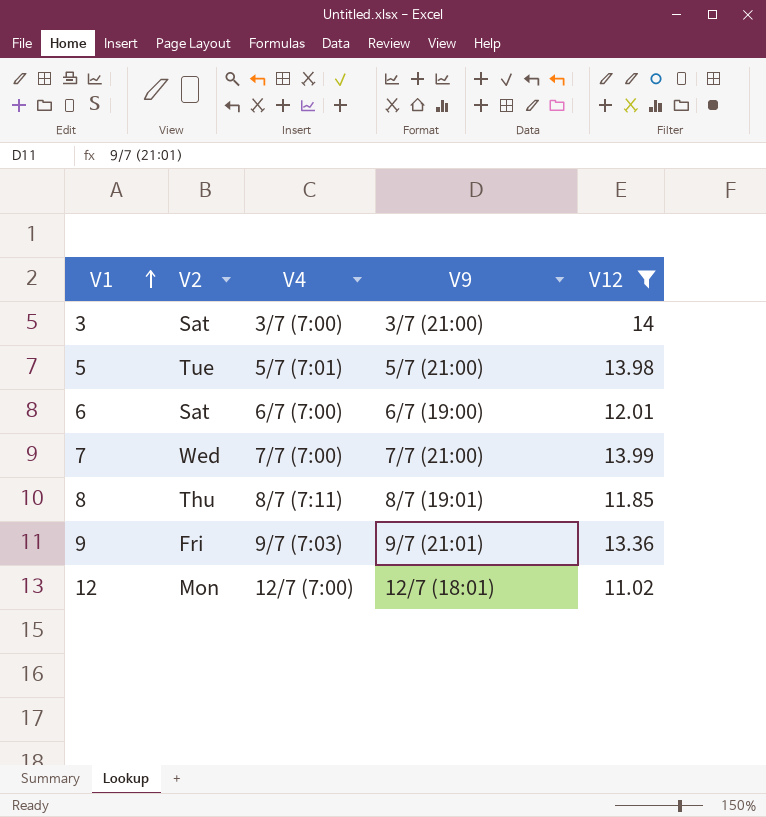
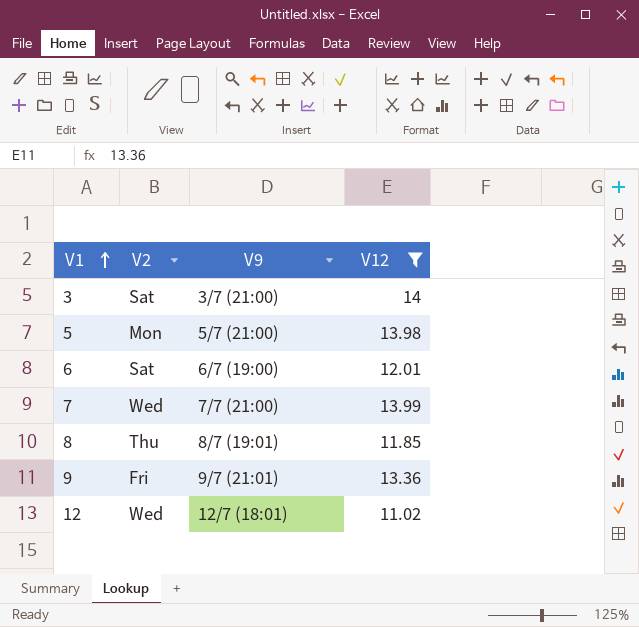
column V4 | position: 3 -> none
5 | V2: Tue -> Mon
12 | V2: Mon -> Wed

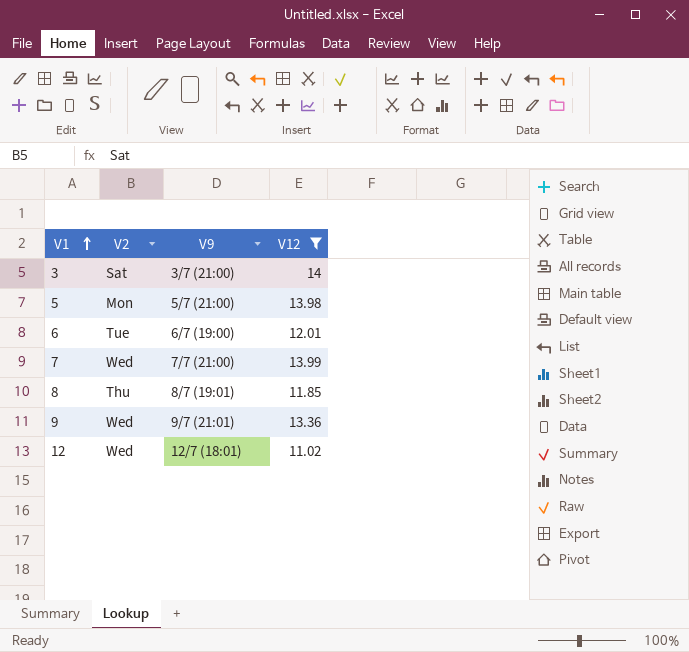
6 | V2: Sat -> Tue
9 | V2: Fri -> Wed

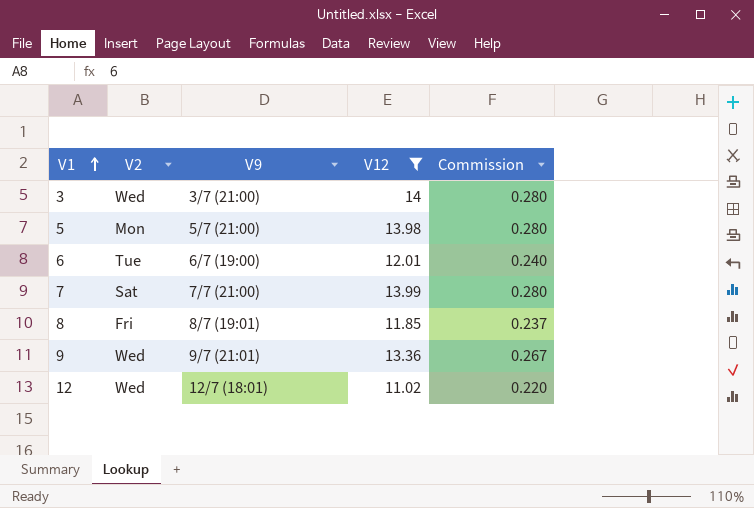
column Commission | formula: none -> [V12] * 0.02
3 | V2: Sat -> Wed
7 | V2: Wed -> Sat
8 | V2: Thu -> Fri

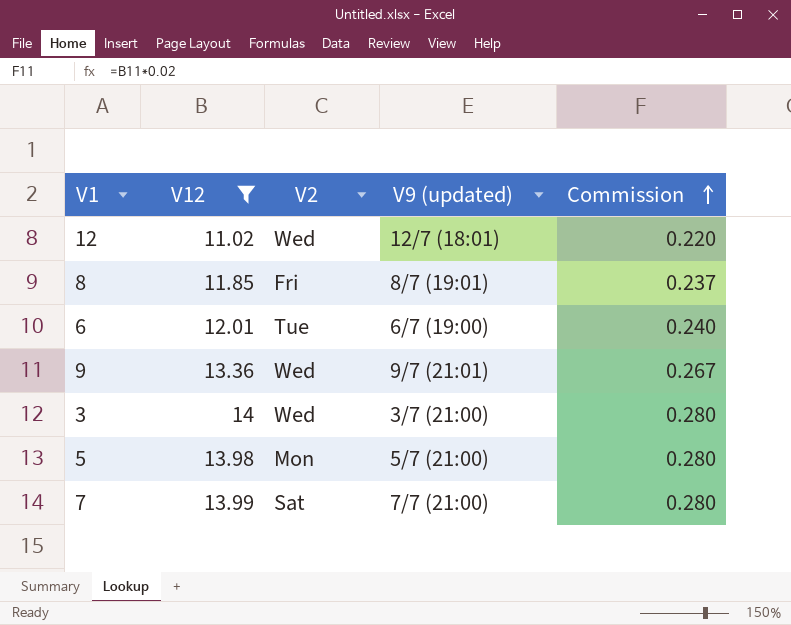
row order: V1 ascending -> Commission ascending
column V12 | position: 4 -> 2
column name: V9 -> V9 (updated)

